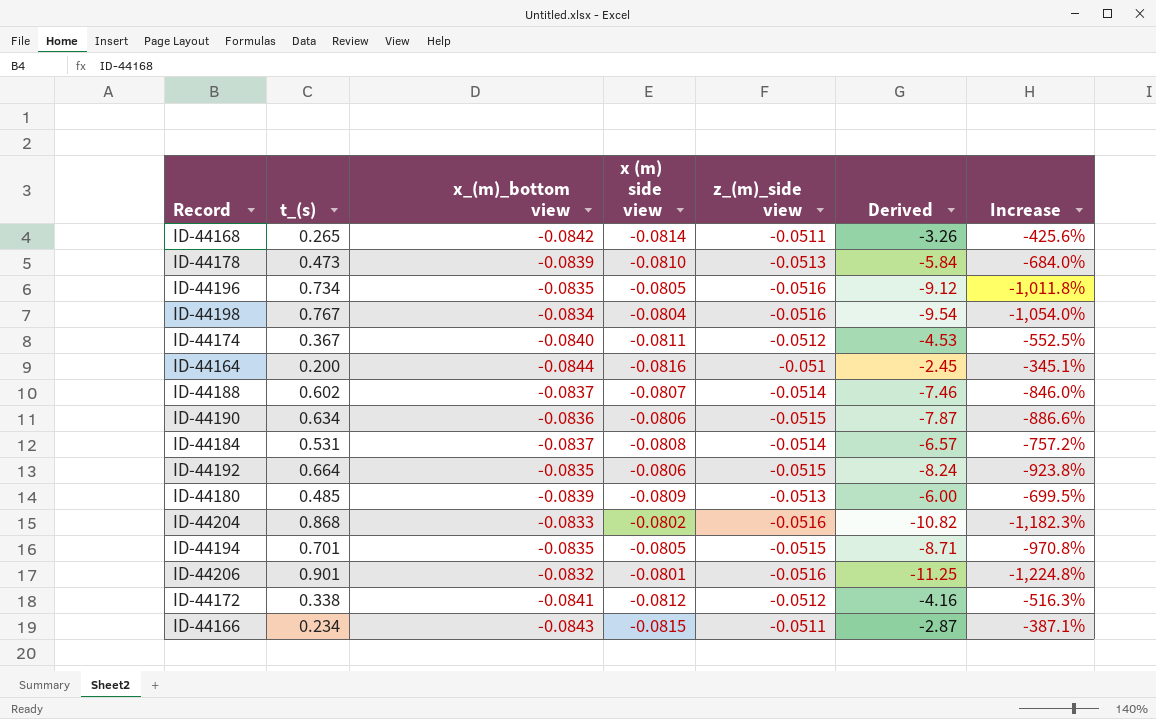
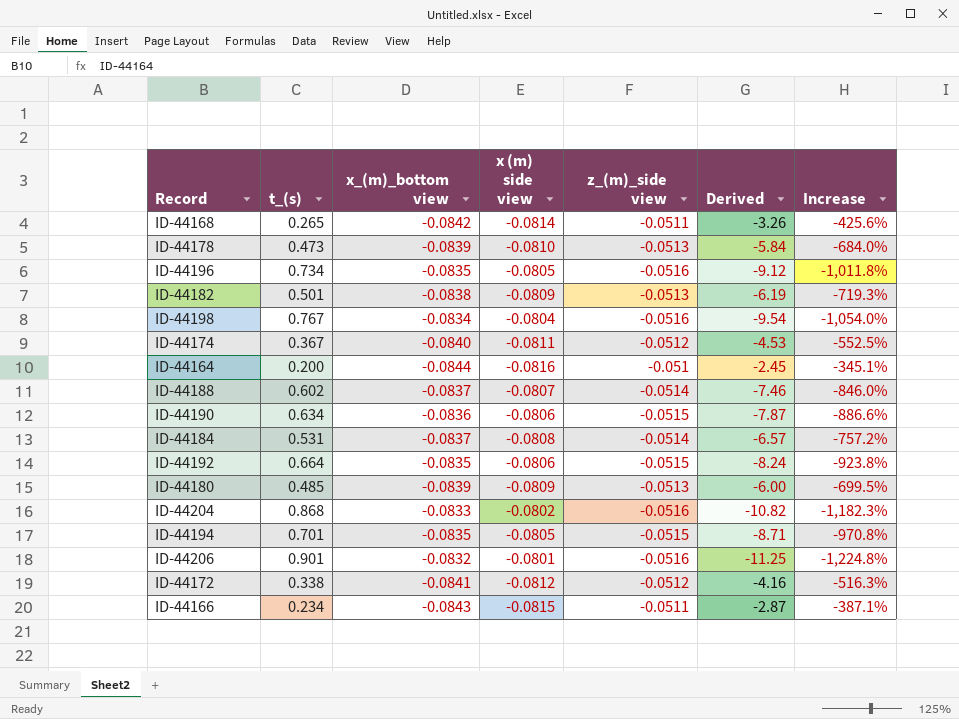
row ID-44182: none -> 0.501 | -0.0838 | -0.0809 | -0.0513 | -6.19 | -719.3%

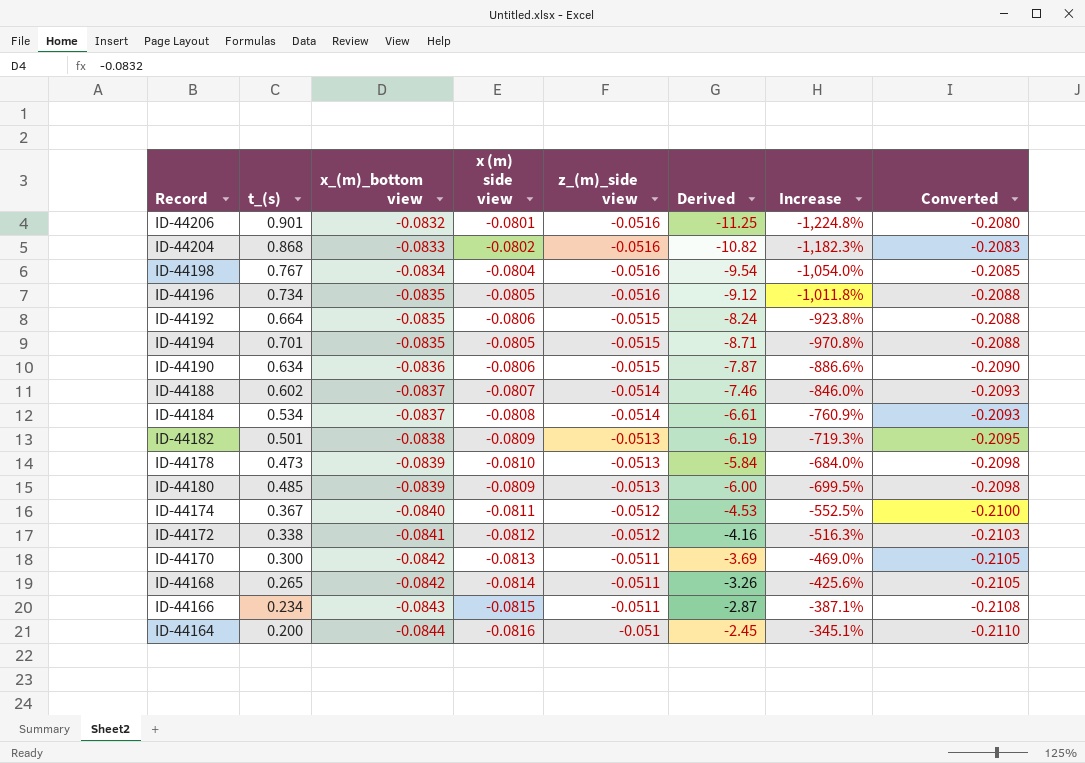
row order: none -> x_(m)_bottom view descending
column Converted | formula: none -> [x_(m)_bottom view] * 2.5
ID-44184 | t_(s): 0.531 -> 0.534
ID-44184 | Derived: -6.57 -> -6.61
ID-44184 | Increase: -757.2% -> -760.9%
row ID-44170: none -> 0.300 | -0.0842 | -0.0813 | -0.0511 | -3.69 | -469.0% | -0.2105

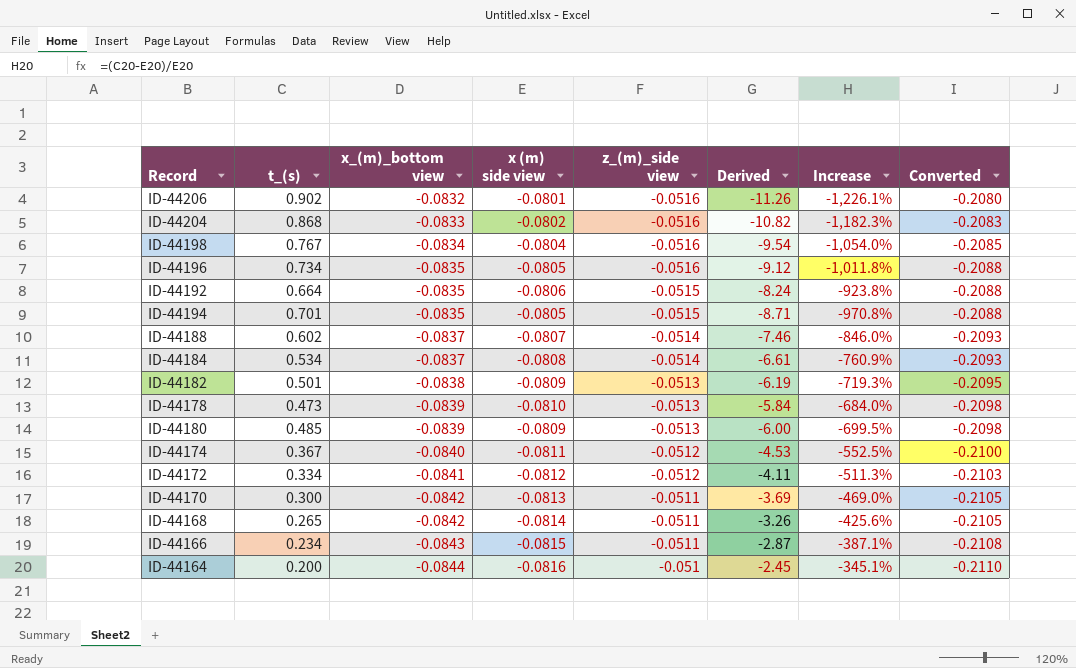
row ID-44190: 0.634 | -0.0836 | -0.0806 | -0.0515 | -7.87 | -886.6% | -0.2090 -> none
ID-44206 | t_(s): 0.901 -> 0.902
ID-44206 | Derived: -11.25 -> -11.26
ID-44206 | Increase: -1,224.8% -> -1,226.1%
ID-44172 | t_(s): 0.338 -> 0.334
ID-44172 | Derived: -4.16 -> -4.11
ID-44172 | Increase: -516.3% -> -511.3%

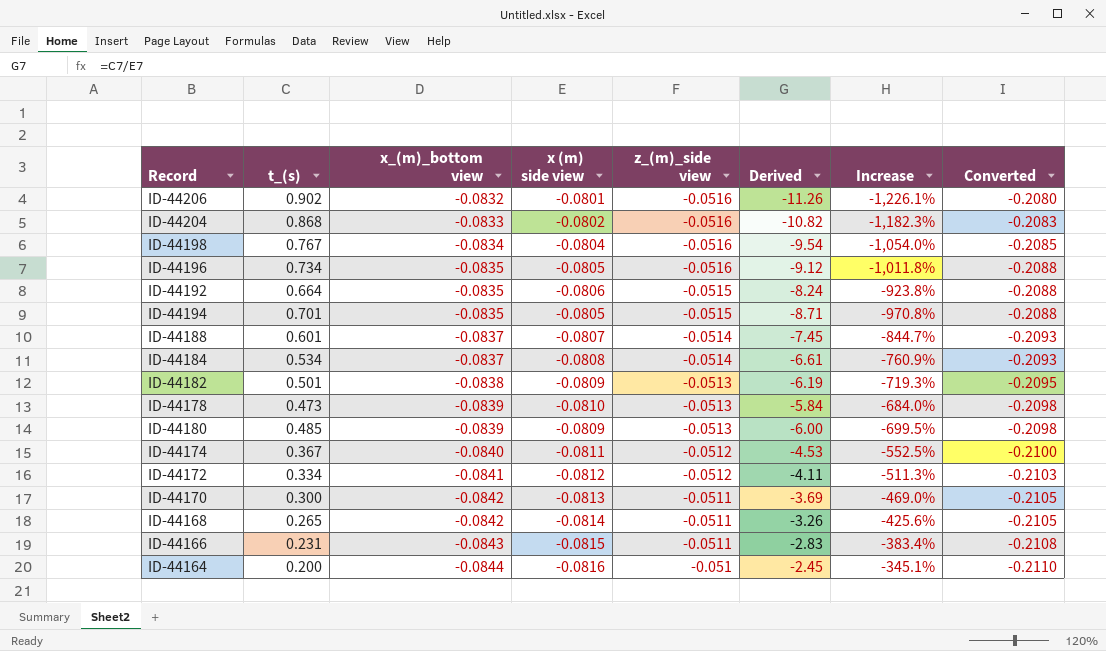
ID-44188 | t_(s): 0.602 -> 0.601
ID-44188 | Derived: -7.46 -> -7.45
ID-44188 | Increase: -846.0% -> -844.7%
ID-44166 | t_(s): 0.234 -> 0.231
ID-44166 | Derived: -2.87 -> -2.83
ID-44166 | Increase: -387.1% -> -383.4%

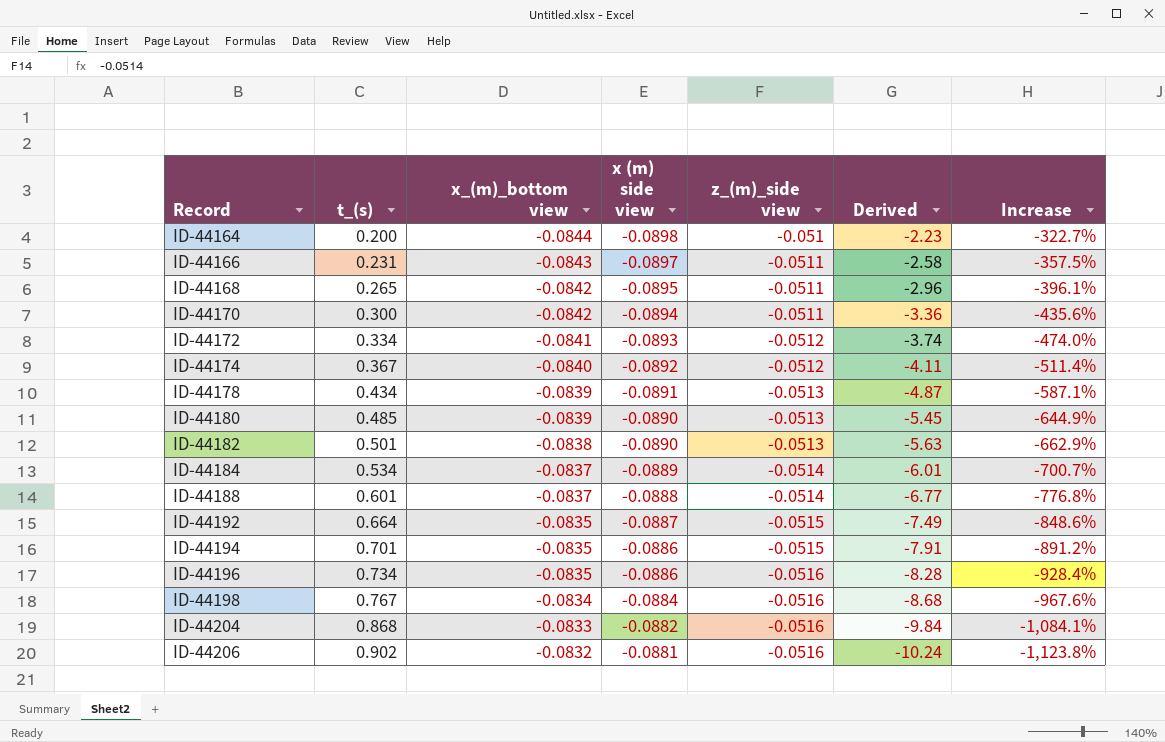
row order: x_(m)_bottom view descending -> Record ascending
column Converted | formula: [x_(m)_bottom view] * 2.5 -> none
ID-44164 | x (m) side view: -0.0816 -> -0.0898
ID-44164 | Derived: -2.45 -> -2.23
ID-44164 | Increase: -345.1% -> -322.7%
ID-44166 | x (m) side view: -0.0815 -> -0.0897
ID-44166 | Derived: -2.83 -> -2.58
ID-44166 | Increase: -383.4% -> -357.5%
ID-44168 | x (m) side view: -0.0814 -> -0.0895
ID-44168 | Derived: -3.26 -> -2.96
ID-44168 | Increase: -425.6% -> -396.1%
ID-44170 | x (m) side view: -0.0813 -> -0.0894
ID-44170 | Derived: -3.69 -> -3.36
ID-44170 | Increase: -469.0% -> -435.6%
ID-44172 | x (m) side view: -0.0812 -> -0.0893
ID-44172 | Derived: -4.11 -> -3.74
ID-44172 | Increase: -511.3% -> -474.0%
ID-44174 | x (m) side view: -0.0811 -> -0.0892
ID-44174 | Derived: -4.53 -> -4.11
ID-44174 | Increase: -552.5% -> -511.4%
ID-44178 | t_(s): 0.473 -> 0.434
ID-44178 | x (m) side view: -0.0810 -> -0.0891
ID-44178 | Derived: -5.84 -> -4.87
ID-44178 | Increase: -684.0% -> -587.1%
ID-44180 | x (m) side view: -0.0809 -> -0.0890
ID-44180 | Derived: -6.00 -> -5.45
ID-44180 | Increase: -699.5% -> -644.9%
ID-44182 | x (m) side view: -0.0809 -> -0.0890
ID-44182 | Derived: -6.19 -> -5.63
ID-44182 | Increase: -719.3% -> -662.9%
ID-44184 | x (m) side view: -0.0808 -> -0.0889
ID-44184 | Derived: -6.61 -> -6.01
ID-44184 | Increase: -760.9% -> -700.7%
ID-44188 | x (m) side view: -0.0807 -> -0.0888
ID-44188 | Derived: -7.45 -> -6.77
ID-44188 | Increase: -844.7% -> -776.8%
ID-44192 | x (m) side view: -0.0806 -> -0.0887
ID-44192 | Derived: -8.24 -> -7.49
ID-44192 | Increase: -923.8% -> -848.6%
ID-44194 | x (m) side view: -0.0805 -> -0.0886
ID-44194 | Derived: -8.71 -> -7.91
ID-44194 | Increase: -970.8% -> -891.2%
ID-44196 | x (m) side view: -0.0805 -> -0.0886
ID-44196 | Derived: -9.12 -> -8.28
ID-44196 | Increase: -1,011.8% -> -928.4%
ID-44198 | x (m) side view: -0.0804 -> -0.0884
ID-44198 | Derived: -9.54 -> -8.68
ID-44198 | Increase: -1,054.0% -> -967.6%
ID-44204 | x (m) side view: -0.0802 -> -0.0882
ID-44204 | Derived: -10.82 -> -9.84
ID-44204 | Increase: -1,182.3% -> -1,084.1%
ID-44206 | x (m) side view: -0.0801 -> -0.0881
ID-44206 | Derived: -11.26 -> -10.24
ID-44206 | Increase: -1,226.1% -> -1,123.8%

